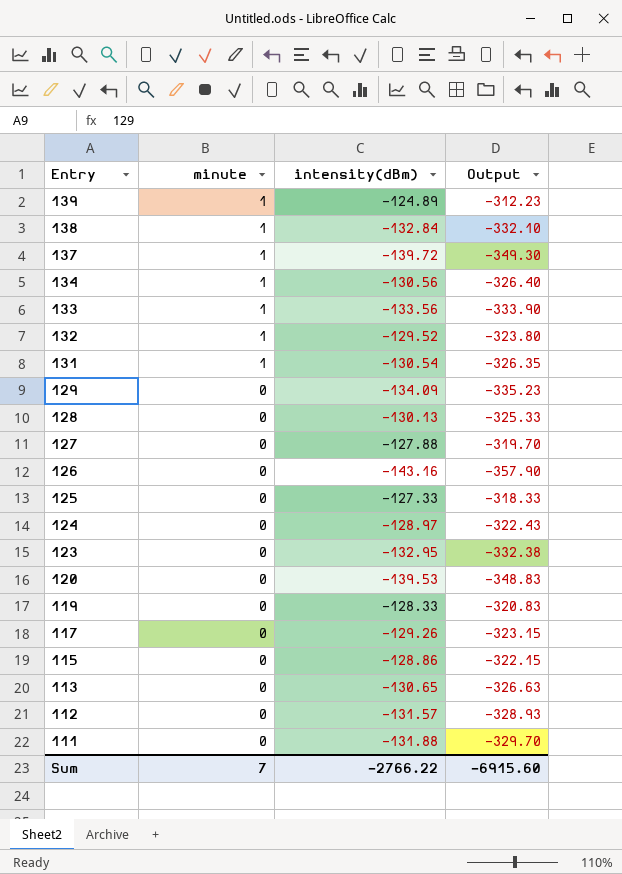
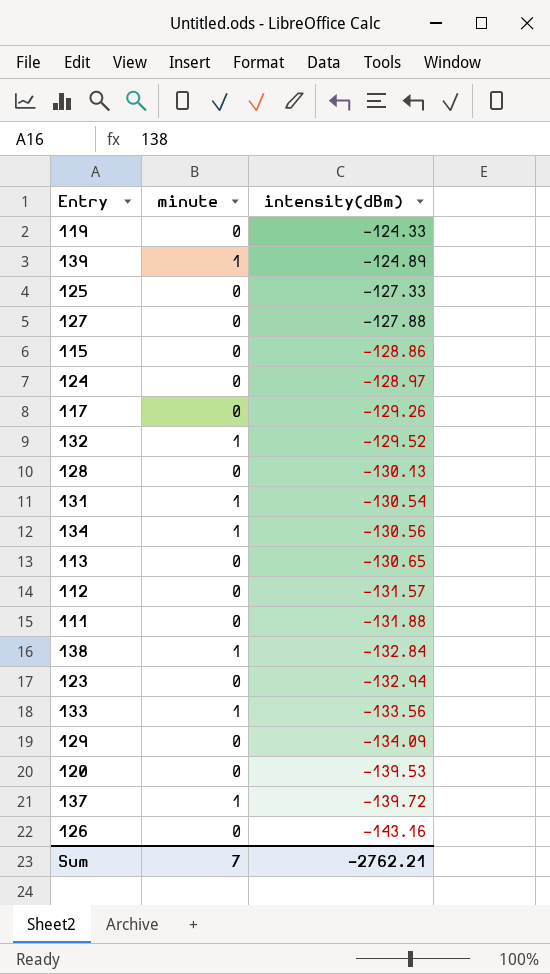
row order: Entry descending -> intensity(dBm) descending
column Output | formula: [intensity(dBm)] * 2.5 -> none
119 | intensity(dBm): -128.33 -> -124.33
123 | intensity(dBm): -132.95 -> -132.94
Sum | intensity(dBm): -2766.22 -> -2762.21

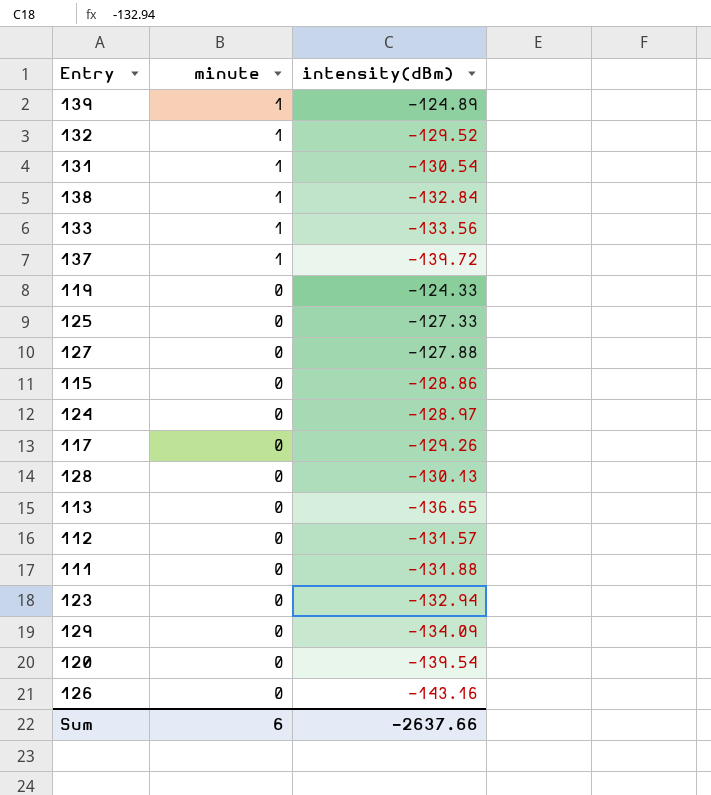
row order: intensity(dBm) descending -> minute descending
row 134: 1 | -130.56 -> none
113 | intensity(dBm): -130.65 -> -136.65
120 | intensity(dBm): -139.53 -> -139.54
Sum | minute: 7 -> 6
Sum | intensity(dBm): -2762.21 -> -2637.66

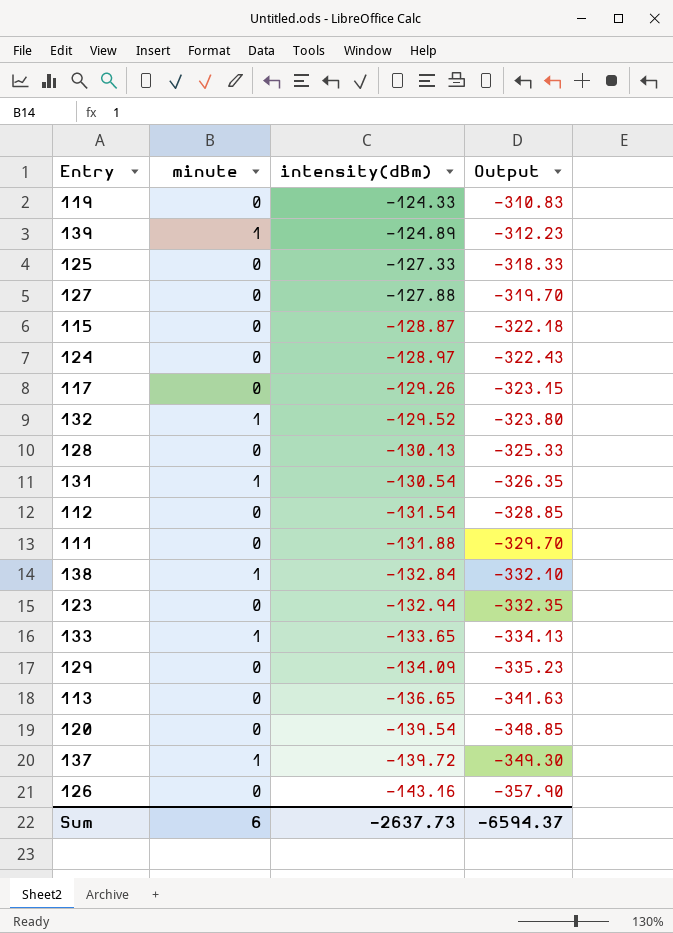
row order: minute descending -> intensity(dBm) descending
column Output | formula: none -> [intensity(dBm)] * 2.5
115 | intensity(dBm): -128.86 -> -128.87
112 | intensity(dBm): -131.57 -> -131.54
133 | intensity(dBm): -133.56 -> -133.65
Sum | intensity(dBm): -2637.66 -> -2637.73

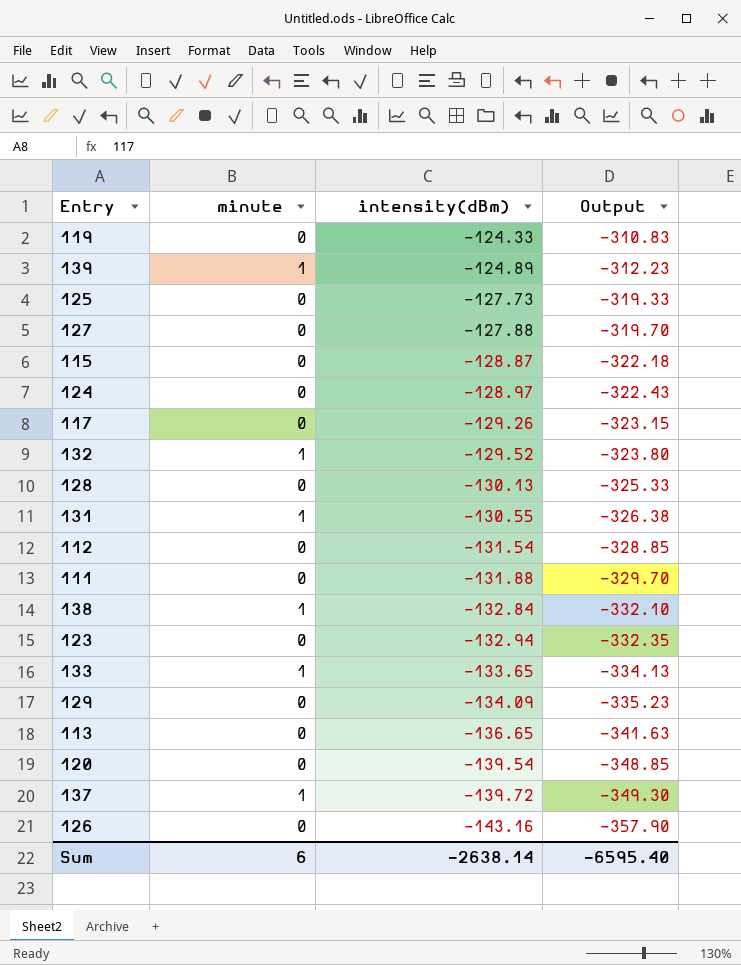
125 | intensity(dBm): -127.33 -> -127.73
125 | Output: -318.33 -> -319.33
131 | intensity(dBm): -130.54 -> -130.55
131 | Output: -326.35 -> -326.38
Sum | intensity(dBm): -2637.73 -> -2638.14
Sum | Output: -6594.37 -> -6595.40

